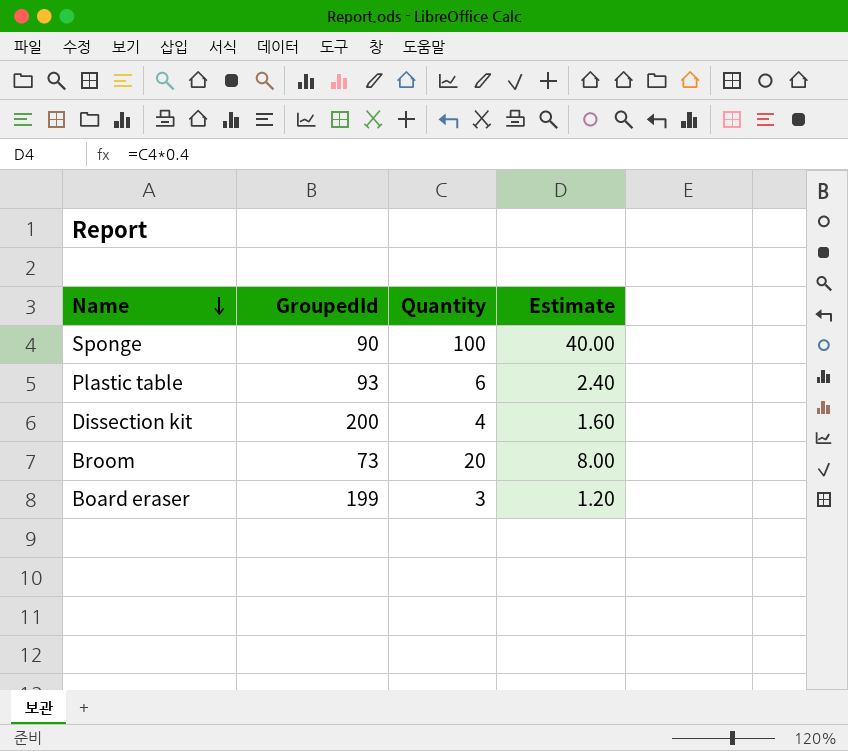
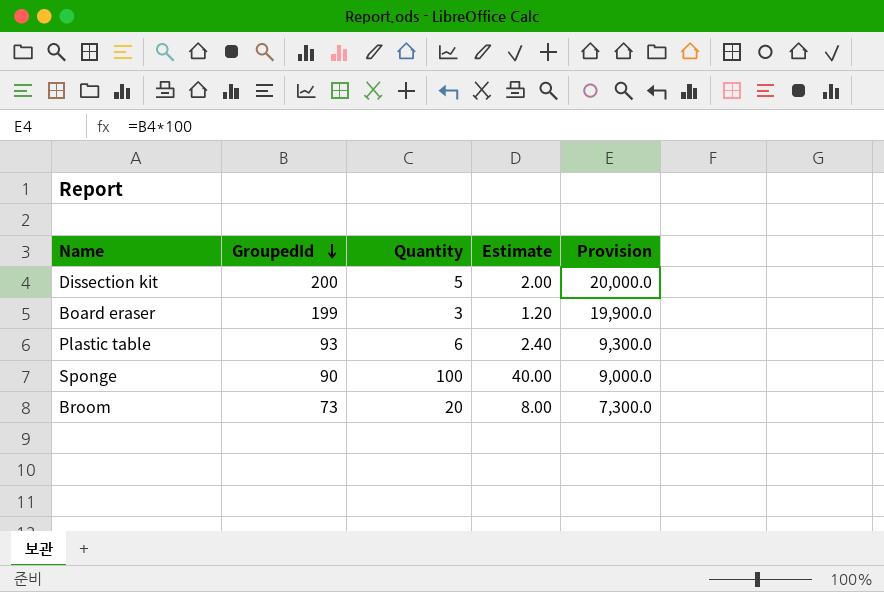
row order: Name descending -> GroupedId descending
column Provision | formula: none -> [GroupedId] * 100
Dissection kit | Quantity: 4 -> 5
Dissection kit | Estimate: 1.60 -> 2.00

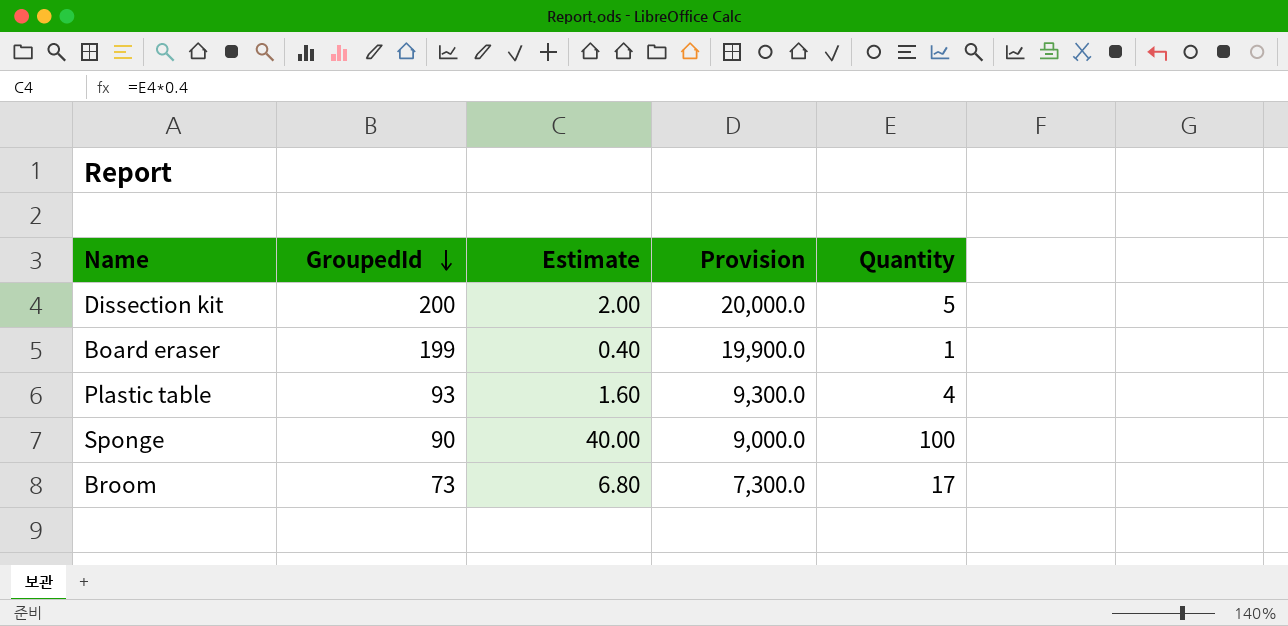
column Quantity | position: 3 -> 5
Board eraser | Estimate: 1.20 -> 0.40
Board eraser | Quantity: 3 -> 1
Plastic table | Estimate: 2.40 -> 1.60
Plastic table | Quantity: 6 -> 4
Broom | Estimate: 8.00 -> 6.80
Broom | Quantity: 20 -> 17

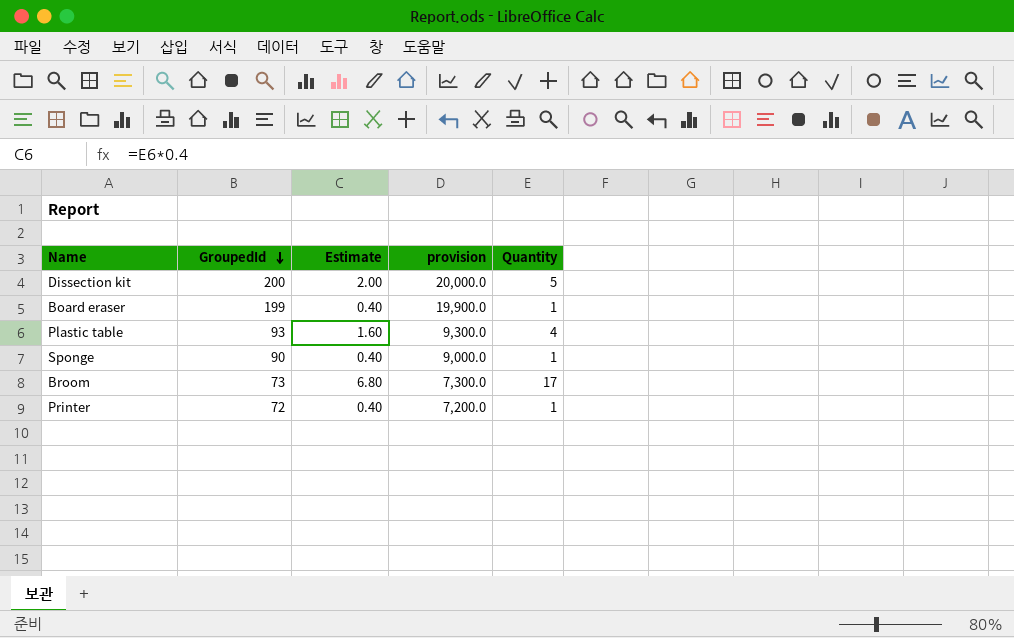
column name: Provision -> provision
Sponge | Estimate: 40.00 -> 0.40
Sponge | Quantity: 100 -> 1
row Printer: none -> 72 | 0.40 | 7,200.0 | 1

